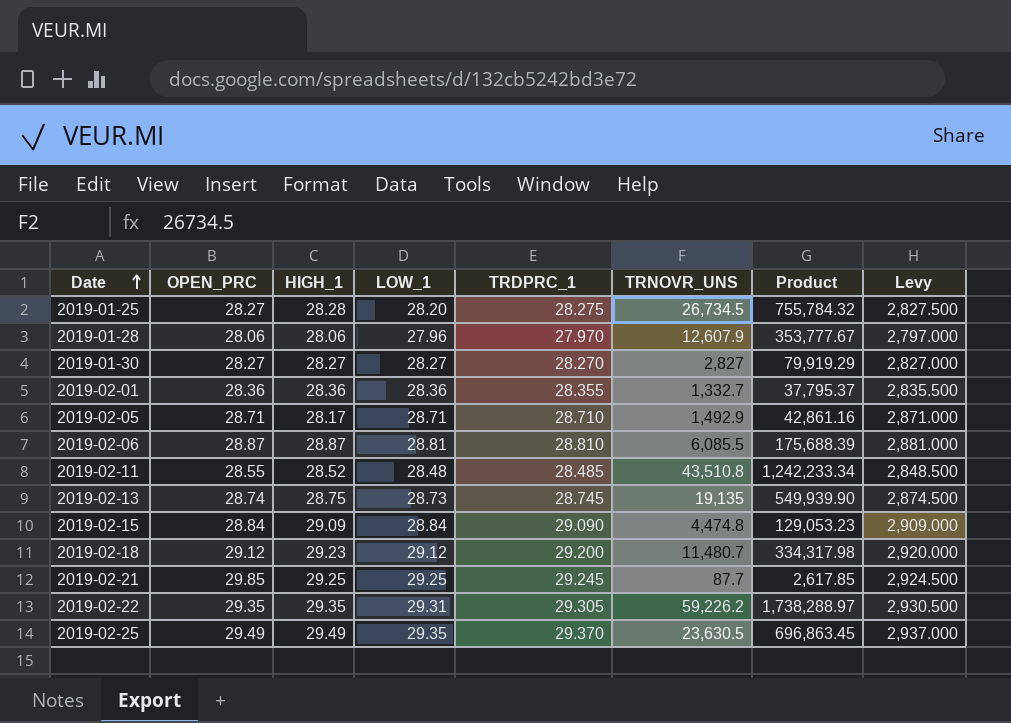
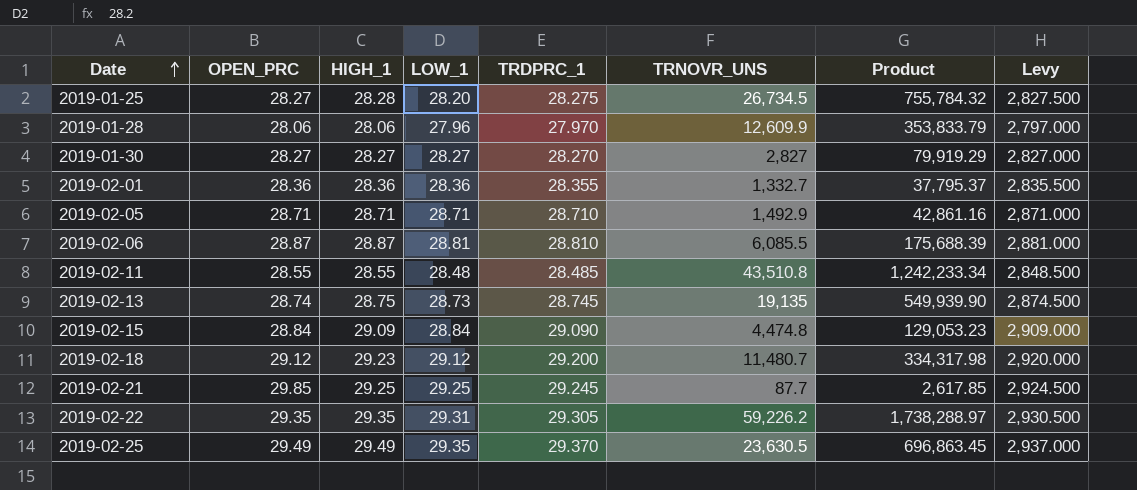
2019-01-28 | TRNOVR_UNS: 12,607.9 -> 12,609.9
2019-01-28 | Product: 353,777.67 -> 353,833.79
2019-02-05 | HIGH_1: 28.17 -> 28.71
2019-02-11 | HIGH_1: 28.52 -> 28.55

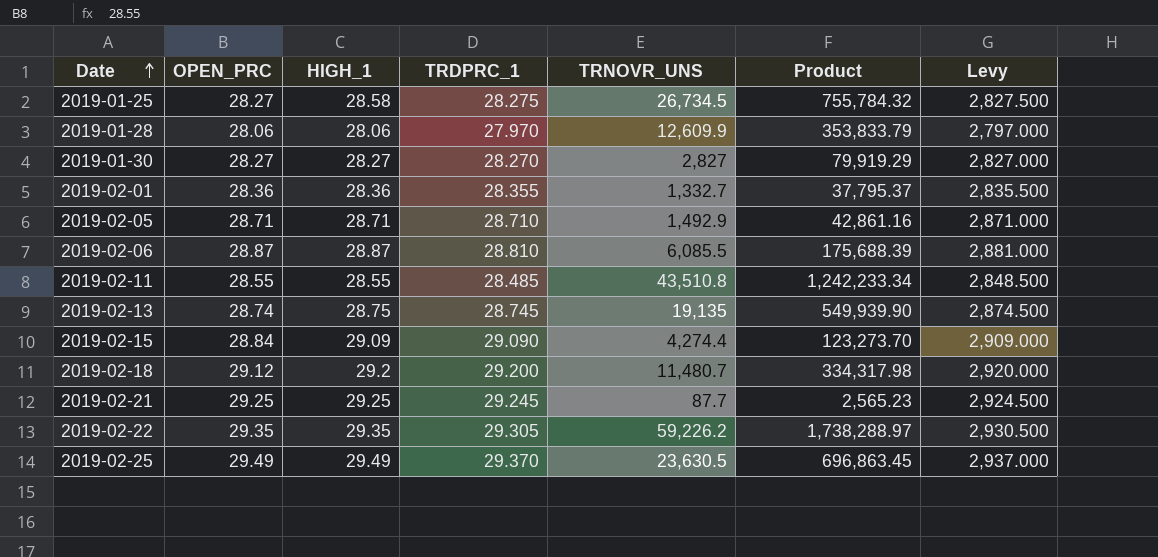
column LOW_1 | position: 4 -> none
2019-01-25 | HIGH_1: 28.28 -> 28.58
2019-02-15 | TRNOVR_UNS: 4,474.8 -> 4,274.4
2019-02-15 | Product: 129,053.23 -> 123,273.70
2019-02-18 | HIGH_1: 29.23 -> 29.2
2019-02-21 | OPEN_PRC: 29.85 -> 29.25
2019-02-21 | Product: 2,617.85 -> 2,565.23

